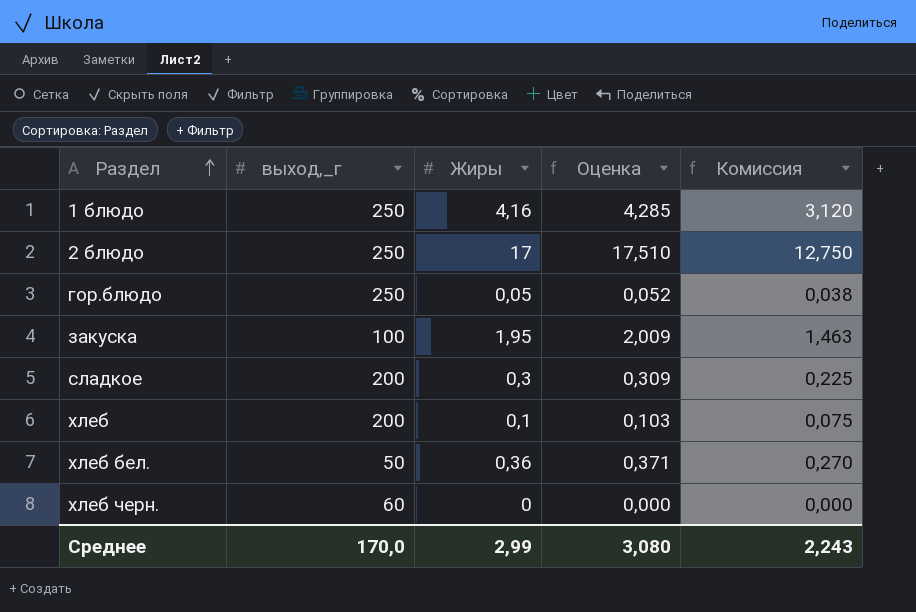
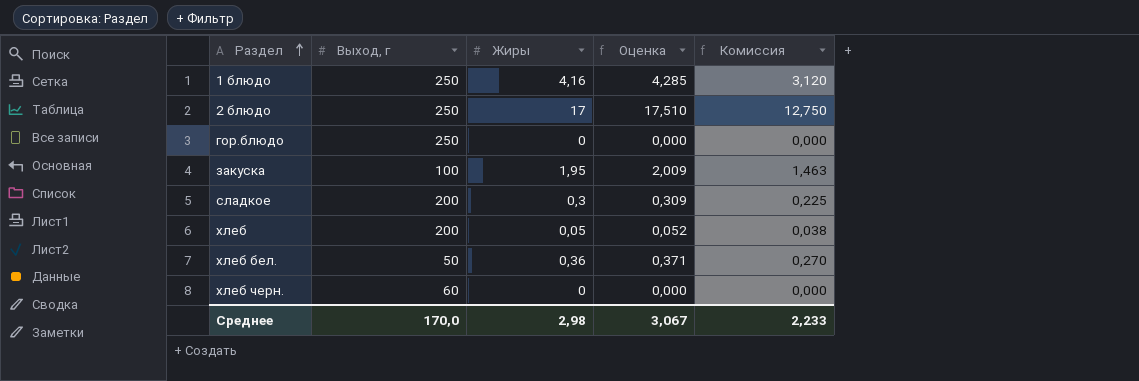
column name: выход,_г -> Выход, г
гор.блюдо | Жиры: 0,05 -> 0
гор.блюдо | Оценка: 0,052 -> 0,000
гор.блюдо | Комиссия: 0,038 -> 0,000
хлеб | Жиры: 0,1 -> 0,05
хлеб | Оценка: 0,103 -> 0,052
хлеб | Комиссия: 0,075 -> 0,038
Среднее | Жиры: 2,99 -> 2,98
Среднее | Оценка: 3,080 -> 3,067
Среднее | Комиссия: 2,243 -> 2,233

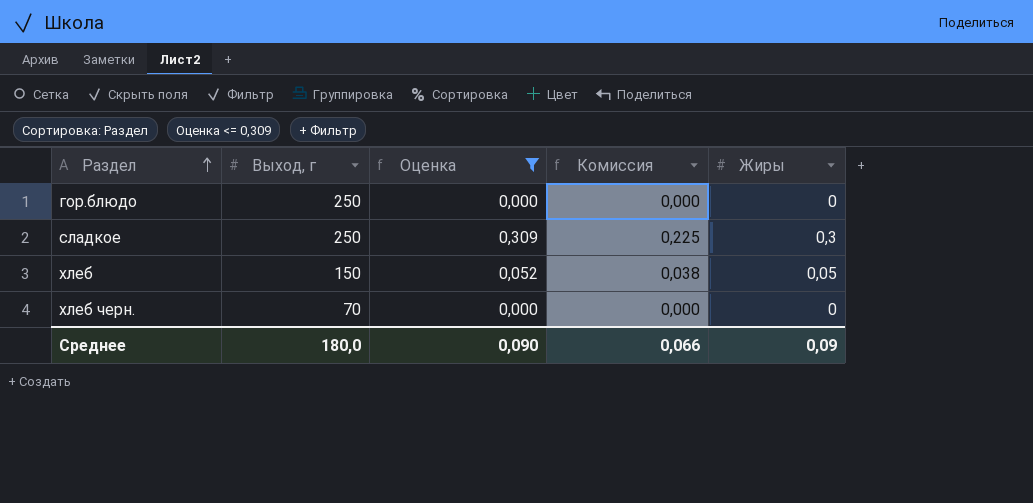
filter: none -> Оценка <= 0,309
column Жиры | position: 3 -> 5
сладкое | Выход, г: 200 -> 250
хлеб | Выход, г: 200 -> 150
хлеб черн. | Выход, г: 60 -> 70
Среднее | Выход, г: 170,0 -> 180,0
Среднее | Оценка: 3,067 -> 0,090
Среднее | Комиссия: 2,233 -> 0,066
Среднее | Жиры: 2,98 -> 0,09

